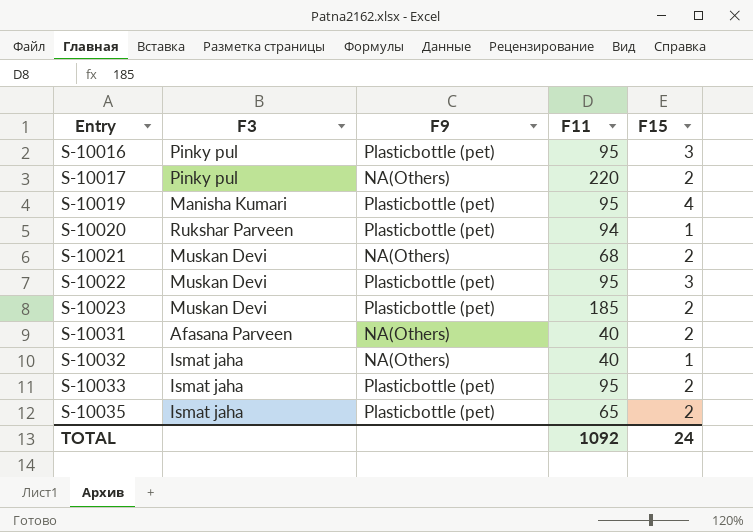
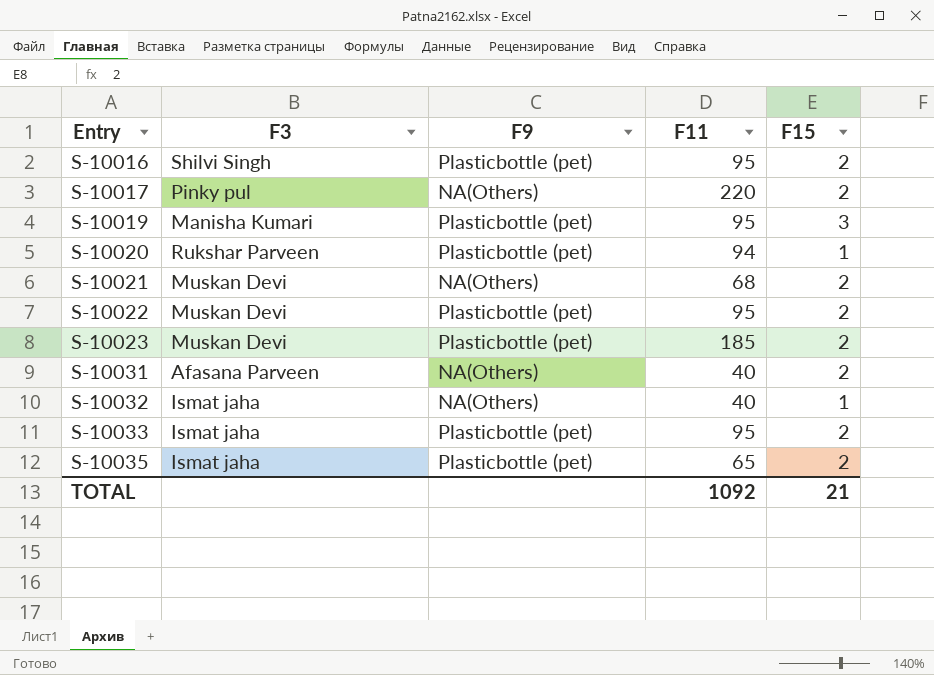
S-10016 | F3: Pinky pul -> Shilvi Singh
S-10016 | F15: 3 -> 2
S-10019 | F15: 4 -> 3
S-10022 | F15: 3 -> 2
TOTAL | F15: 24 -> 21

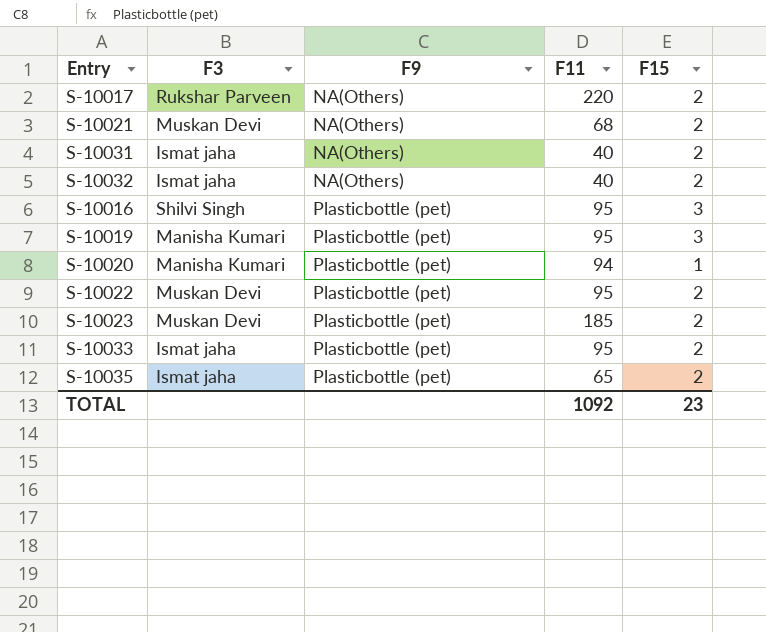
row order: Entry ascending -> F9 ascending
S-10017 | F3: Pinky pul -> Rukshar Parveen
S-10031 | F3: Afasana Parveen -> Ismat jaha
S-10032 | F15: 1 -> 2
S-10016 | F15: 2 -> 3
S-10020 | F3: Rukshar Parveen -> Manisha Kumari
TOTAL | F15: 21 -> 23

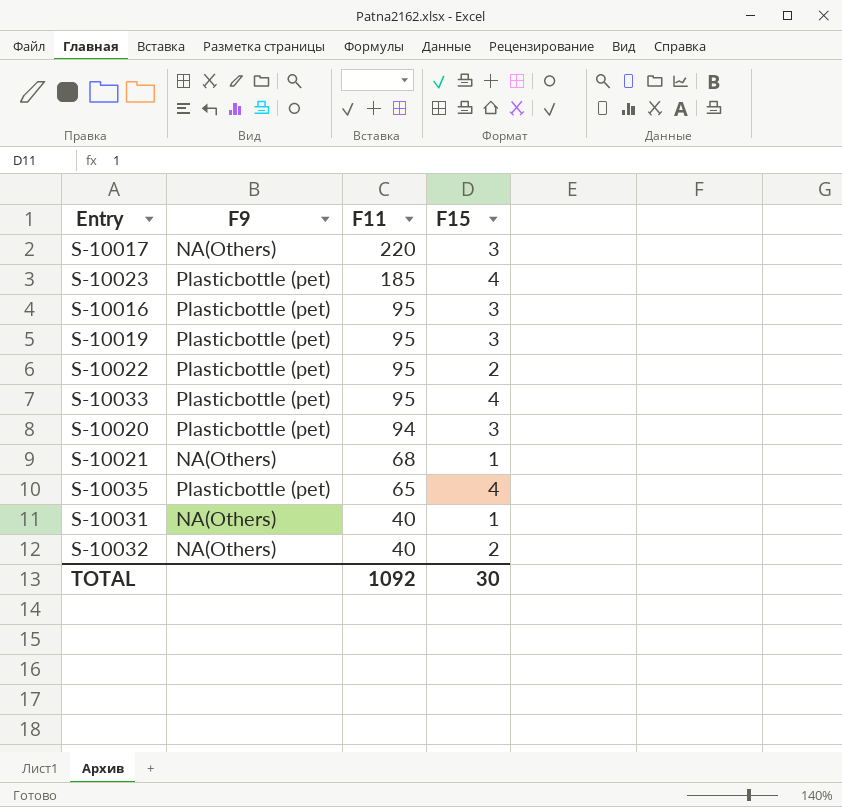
row order: F9 ascending -> F11 descending
column F3 | position: 2 -> none
S-10017 | F15: 2 -> 3
S-10023 | F15: 2 -> 4
S-10033 | F15: 2 -> 4
S-10020 | F15: 1 -> 3
S-10021 | F15: 2 -> 1
S-10035 | F15: 2 -> 4
S-10031 | F15: 2 -> 1
TOTAL | F15: 23 -> 30

